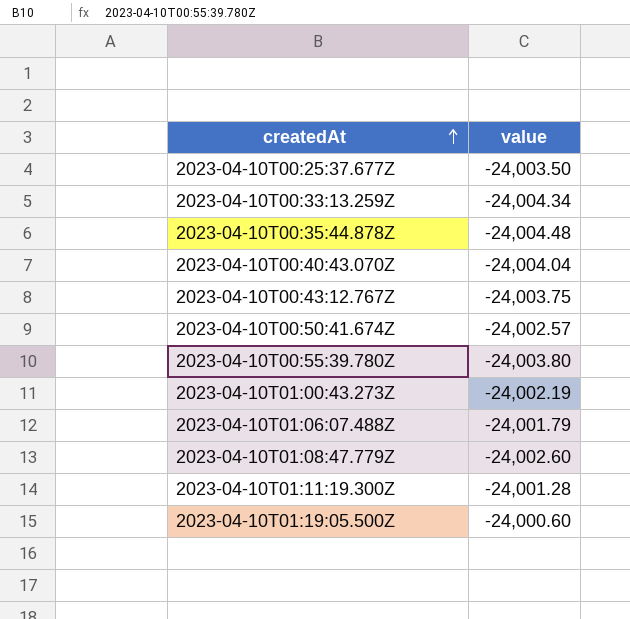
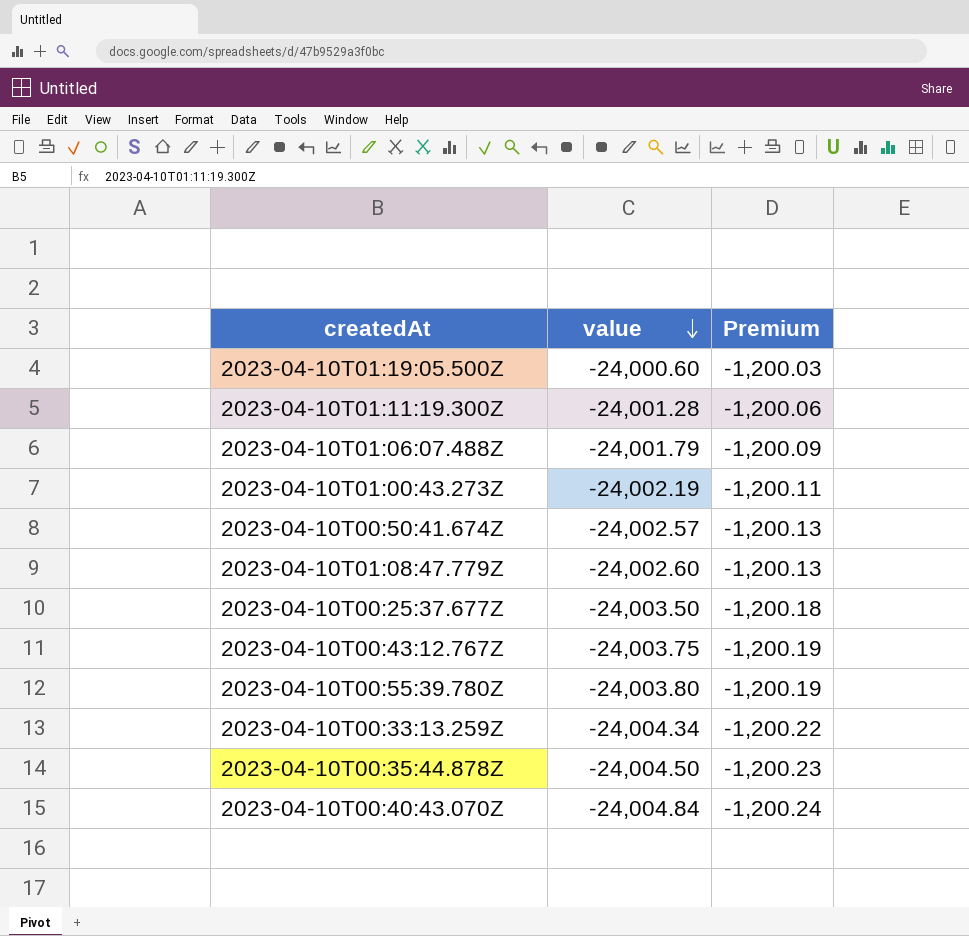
row order: createdAt ascending -> value descending
column Premium | formula: none -> [value] * 0.05
2023-04-10T00:35:44.878Z | value: -24,004.48 -> -24,004.50
2023-04-10T00:40:43.070Z | value: -24,004.04 -> -24,004.84

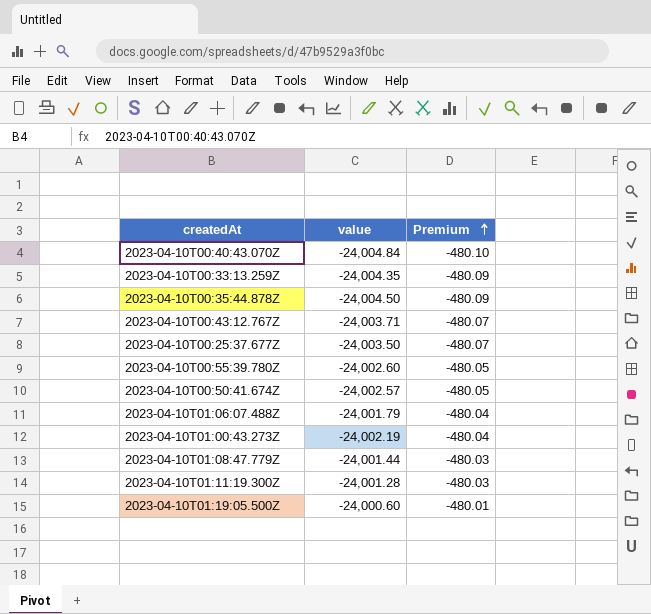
row order: value descending -> Premium ascending
column Premium | formula: [value] * 0.05 -> [value] * 0.02
2023-04-10T00:33:13.259Z | value: -24,004.34 -> -24,004.35
2023-04-10T00:43:12.767Z | value: -24,003.75 -> -24,003.71
2023-04-10T00:55:39.780Z | value: -24,003.80 -> -24,002.60
2023-04-10T01:08:47.779Z | value: -24,002.60 -> -24,001.44

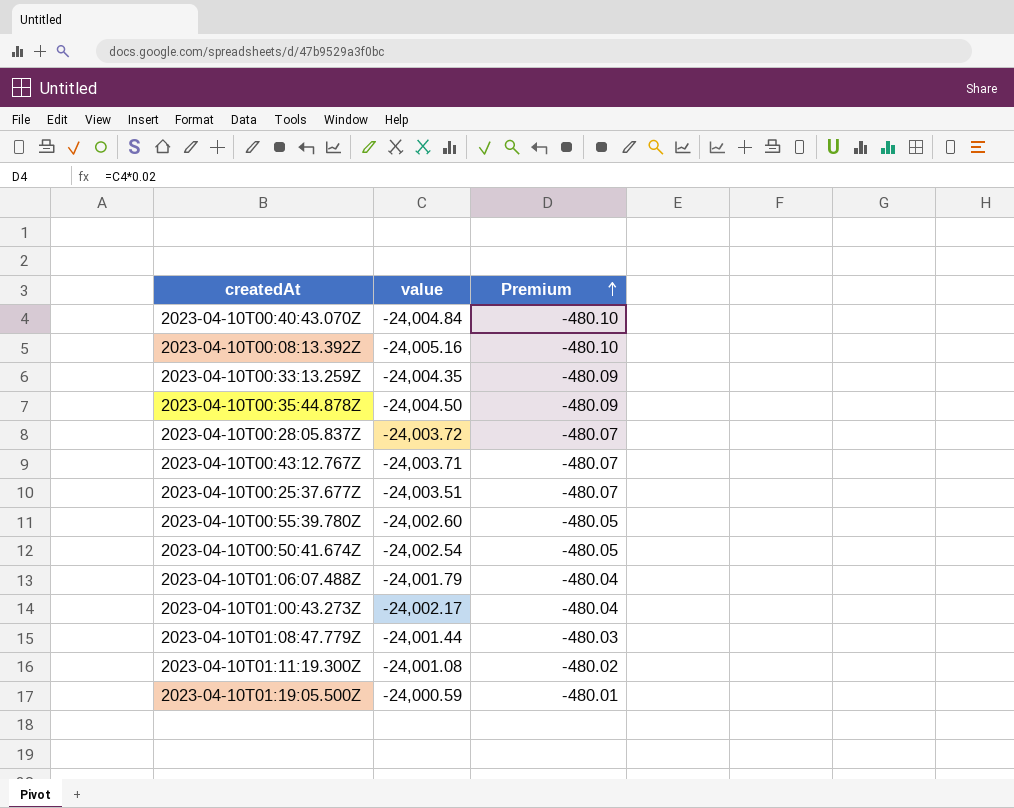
row 2023-04-10T00:08:13.392Z: none -> -24,005.16 | -480.10
row 2023-04-10T00:28:05.837Z: none -> -24,003.72 | -480.07
2023-04-10T00:25:37.677Z | value: -24,003.50 -> -24,003.51
2023-04-10T00:50:41.674Z | value: -24,002.57 -> -24,002.54
2023-04-10T01:00:43.273Z | value: -24,002.19 -> -24,002.17
2023-04-10T01:11:19.300Z | value: -24,001.28 -> -24,001.08
2023-04-10T01:11:19.300Z | Premium: -480.03 -> -480.02
2023-04-10T01:19:05.500Z | value: -24,000.60 -> -24,000.59

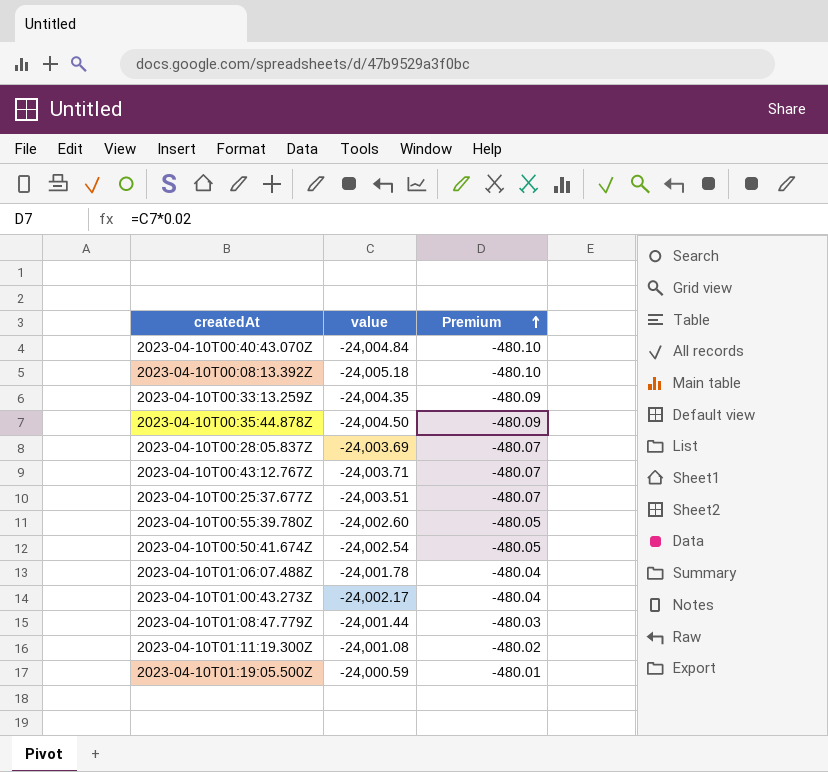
2023-04-10T00:08:13.392Z | value: -24,005.16 -> -24,005.18
2023-04-10T00:28:05.837Z | value: -24,003.72 -> -24,003.69
2023-04-10T01:06:07.488Z | value: -24,001.79 -> -24,001.78

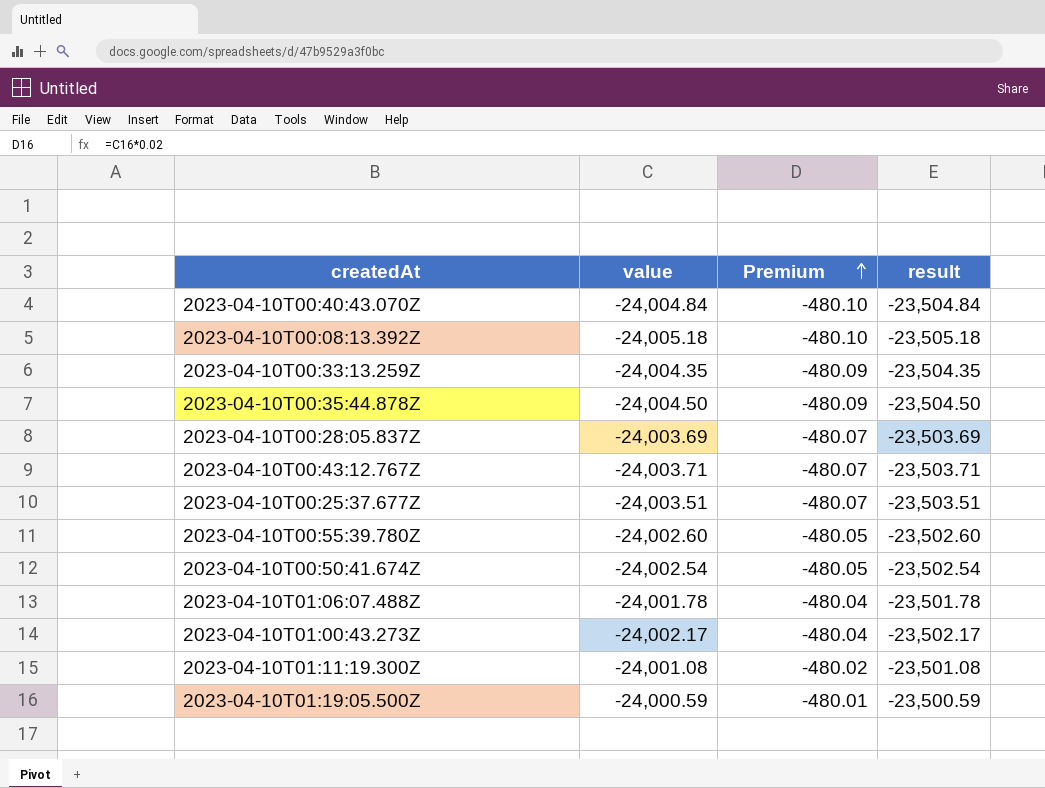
column result | formula: none -> [value] + 500
row 2023-04-10T01:08:47.779Z: -24,001.44 | -480.03 -> none

